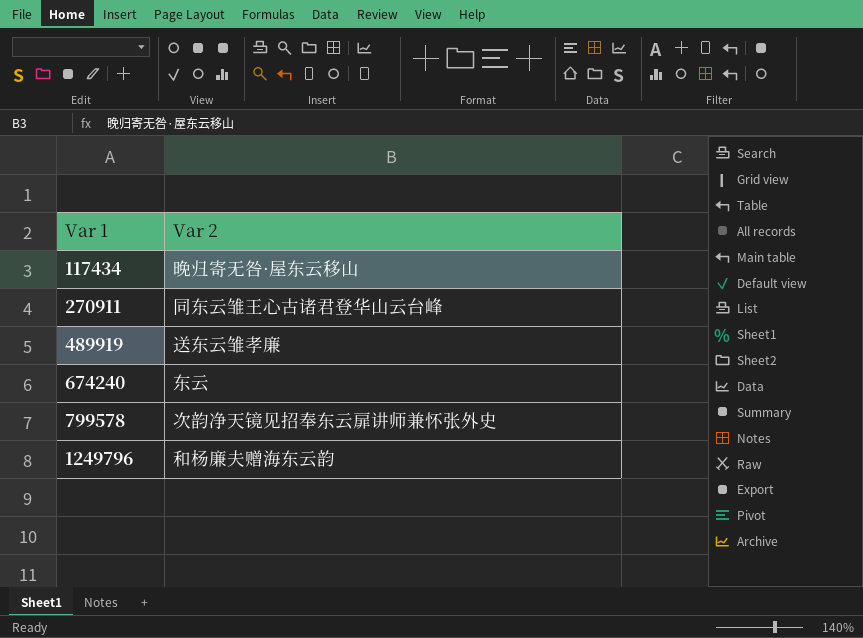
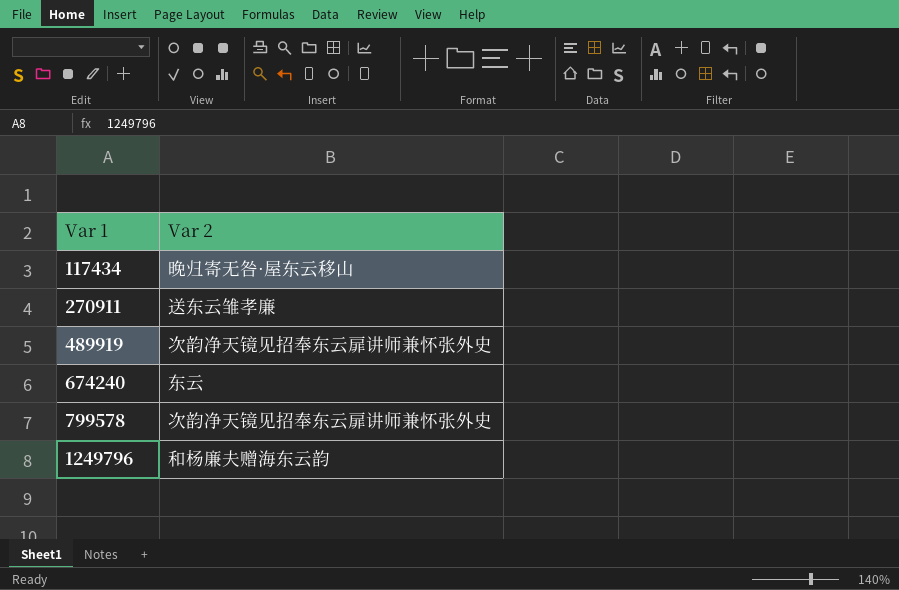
270911 | Var 2: 同东云雏王心古诸君登华山云台峰 -> 送东云雏孝廉
489919 | Var 2: 送东云雏孝廉 -> 次韵净天镜见招奉东云扉讲师兼怀张外史

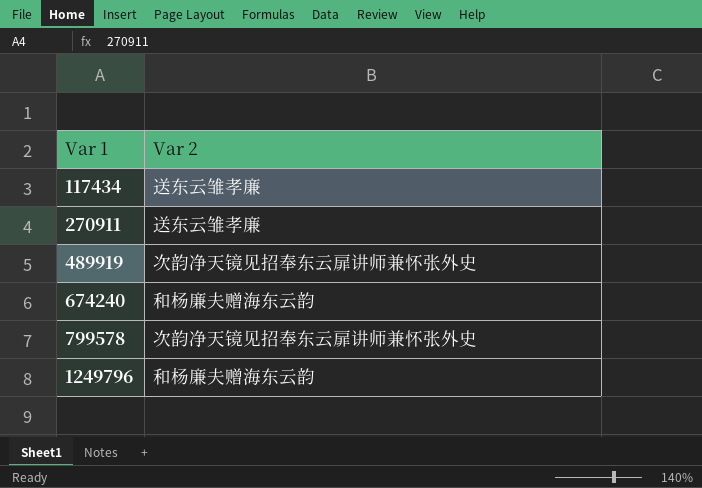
117434 | Var 2: 晚归寄无咎·屋东云移山 -> 送东云雏孝廉
674240 | Var 2: 东云 -> 和杨廉夫赠海东云韵

